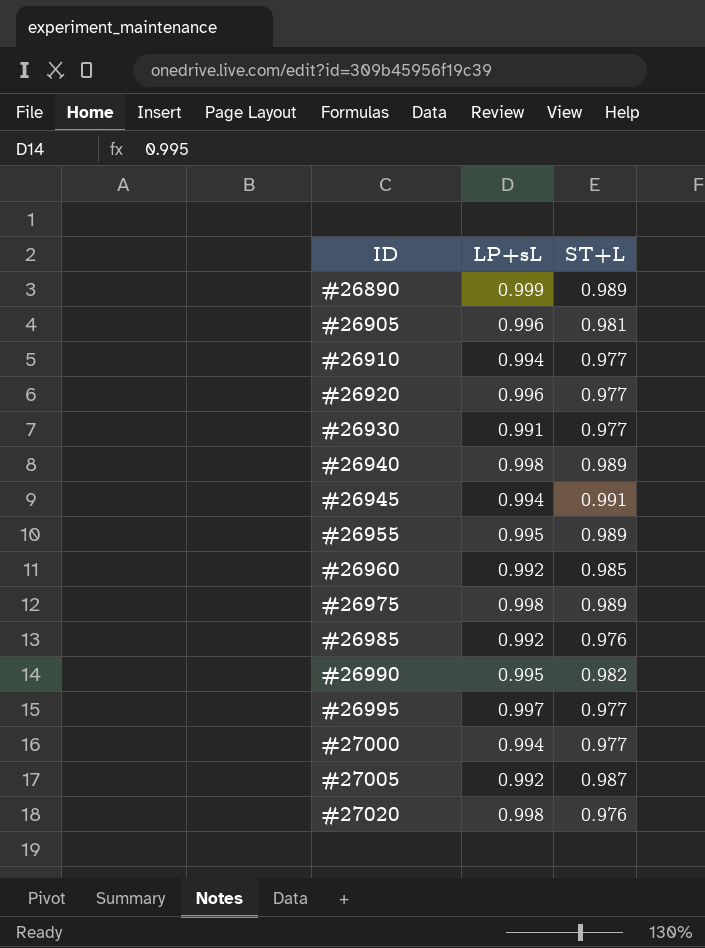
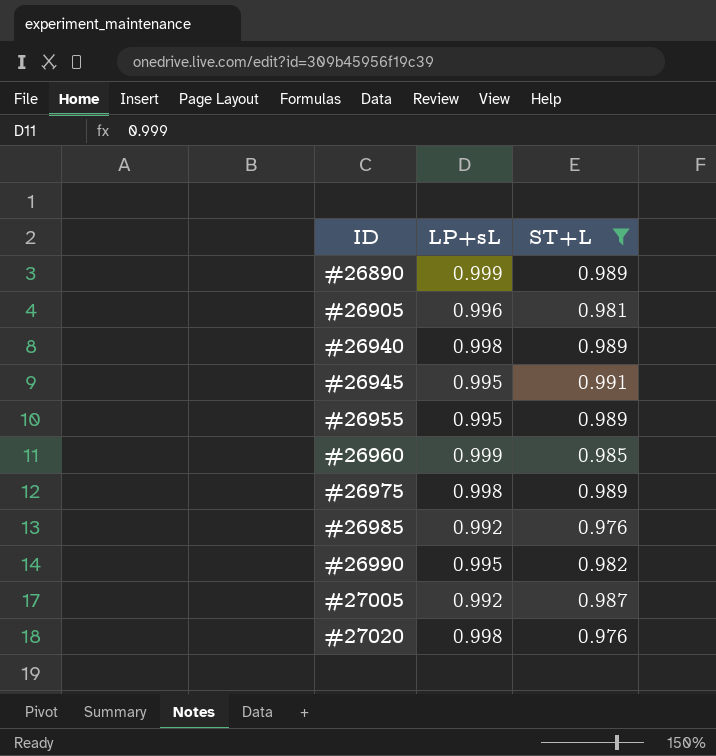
filter: none -> ST+L != 0.977
#26945 | LP+sL: 0.994 -> 0.995
#26960 | LP+sL: 0.992 -> 0.999

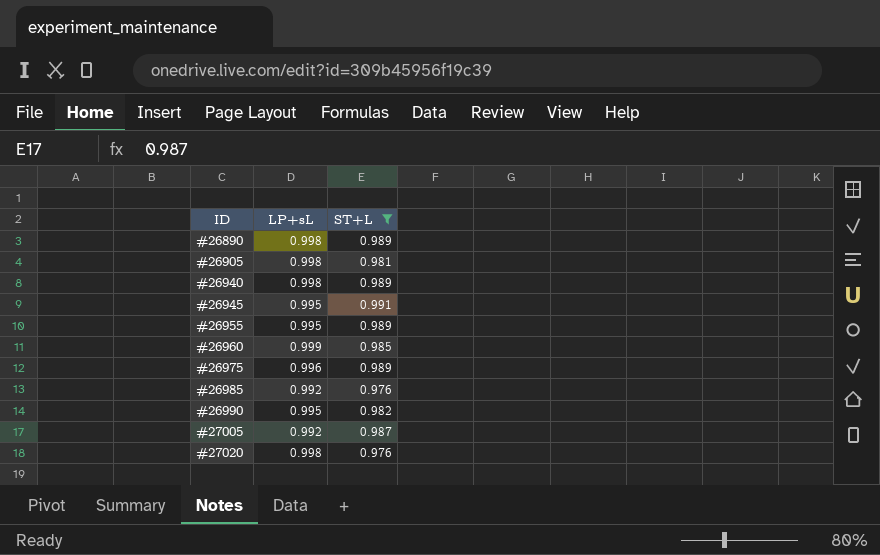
#26890 | LP+sL: 0.999 -> 0.998
#26905 | LP+sL: 0.996 -> 0.998
#26975 | LP+sL: 0.998 -> 0.996

